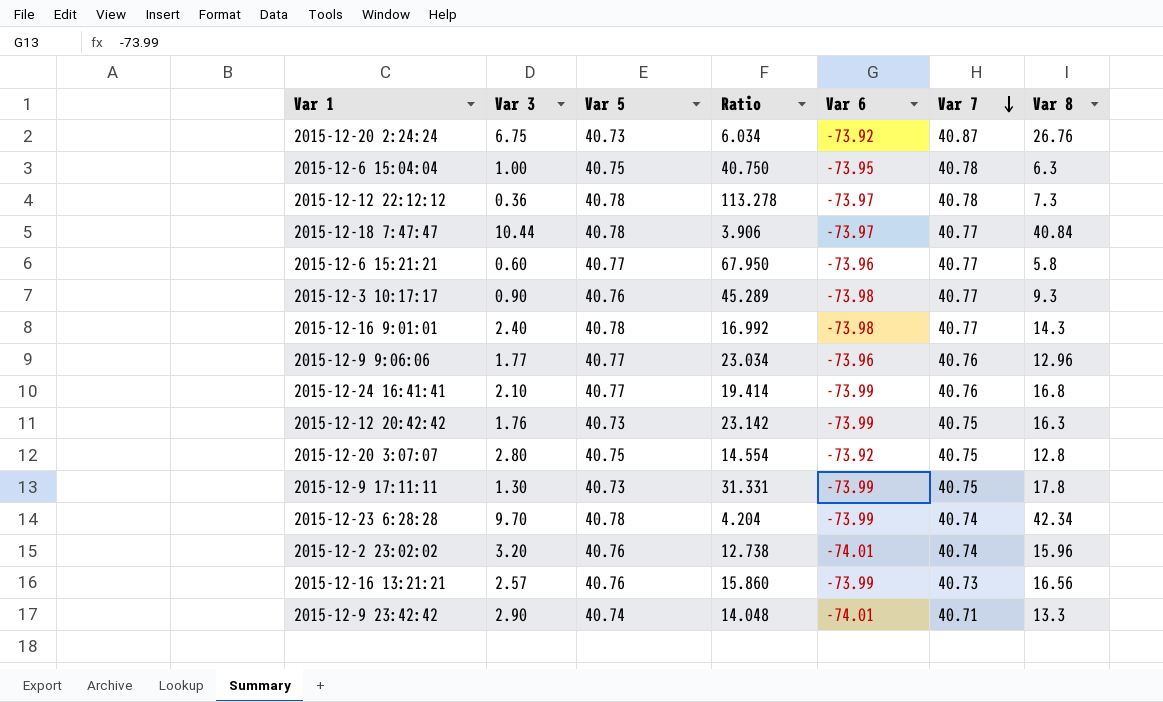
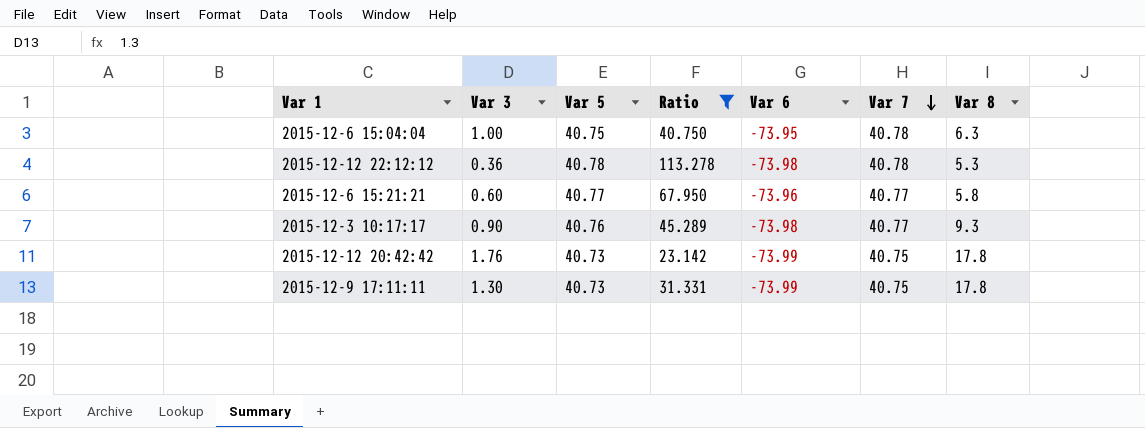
filter: none -> Ratio >= 23.142
2015-12-12 22:12:12 | Var 6: -73.97 -> -73.98
2015-12-12 22:12:12 | Var 8: 7.3 -> 5.3
2015-12-12 20:42:42 | Var 8: 16.3 -> 17.8

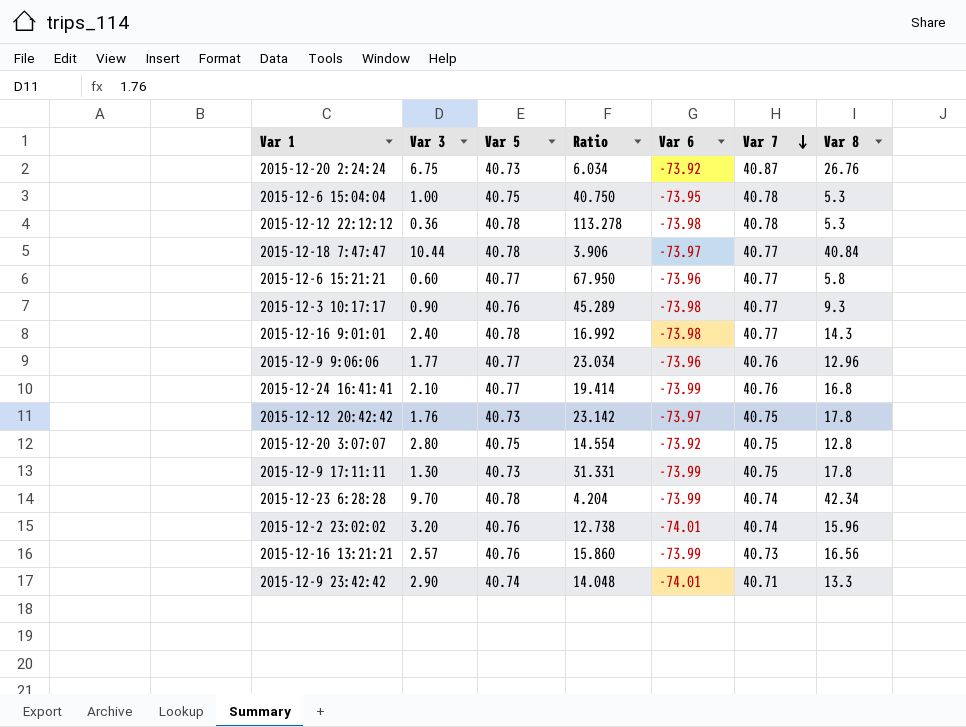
filter: Ratio >= 23.142 -> none
2015-12-6 15:04:04 | Var 8: 6.3 -> 5.3
2015-12-12 20:42:42 | Var 6: -73.99 -> -73.97

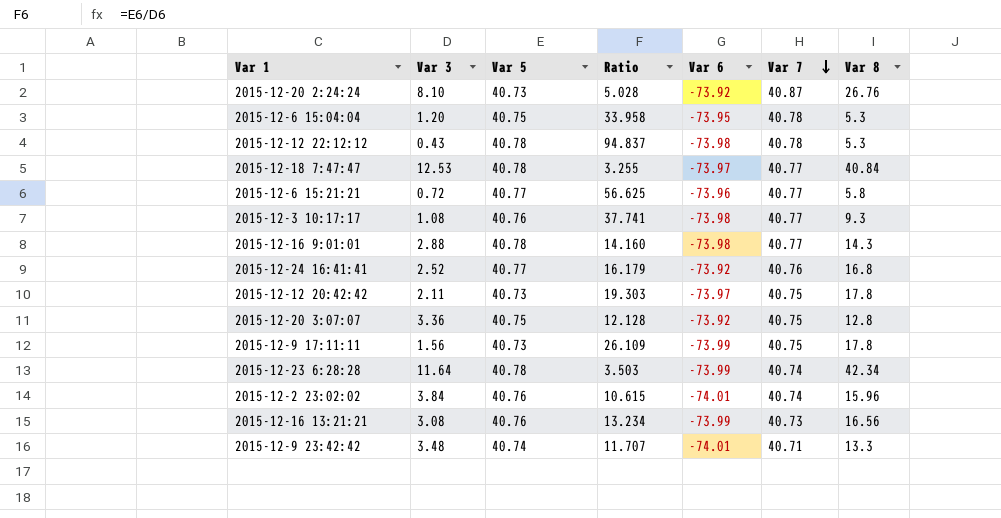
row 2015-12-9 9:06:06: 1.77 | 40.77 | 23.034 | -73.96 | 40.76 | 12.96 -> none
2015-12-20 2:24:24 | Var 3: 6.75 -> 8.10
2015-12-20 2:24:24 | Ratio: 6.034 -> 5.028
2015-12-6 15:04:04 | Var 3: 1.00 -> 1.20
2015-12-6 15:04:04 | Ratio: 40.750 -> 33.958
2015-12-12 22:12:12 | Var 3: 0.36 -> 0.43
2015-12-12 22:12:12 | Ratio: 113.278 -> 94.837
2015-12-18 7:47:47 | Var 3: 10.44 -> 12.53
2015-12-18 7:47:47 | Ratio: 3.906 -> 3.255
2015-12-6 15:21:21 | Var 3: 0.60 -> 0.72
2015-12-6 15:21:21 | Ratio: 67.950 -> 56.625
2015-12-3 10:17:17 | Var 3: 0.90 -> 1.08
2015-12-3 10:17:17 | Ratio: 45.289 -> 37.741
2015-12-16 9:01:01 | Var 3: 2.40 -> 2.88
2015-12-16 9:01:01 | Ratio: 16.992 -> 14.160
2015-12-24 16:41:41 | Var 3: 2.10 -> 2.52
2015-12-24 16:41:41 | Ratio: 19.414 -> 16.179
2015-12-24 16:41:41 | Var 6: -73.99 -> -73.92
2015-12-12 20:42:42 | Var 3: 1.76 -> 2.11
2015-12-12 20:42:42 | Ratio: 23.142 -> 19.303
2015-12-20 3:07:07 | Var 3: 2.80 -> 3.36
2015-12-20 3:07:07 | Ratio: 14.554 -> 12.128
2015-12-9 17:11:11 | Var 3: 1.30 -> 1.56
2015-12-9 17:11:11 | Ratio: 31.331 -> 26.109
2015-12-23 6:28:28 | Var 3: 9.70 -> 11.64
2015-12-23 6:28:28 | Ratio: 4.204 -> 3.503
2015-12-2 23:02:02 | Var 3: 3.20 -> 3.84
2015-12-2 23:02:02 | Ratio: 12.738 -> 10.615
2015-12-16 13:21:21 | Var 3: 2.57 -> 3.08
2015-12-16 13:21:21 | Ratio: 15.860 -> 13.234
2015-12-9 23:42:42 | Var 3: 2.90 -> 3.48
2015-12-9 23:42:42 | Ratio: 14.048 -> 11.707

